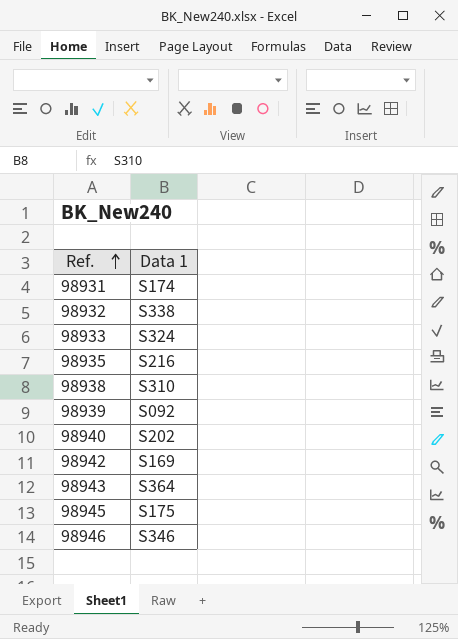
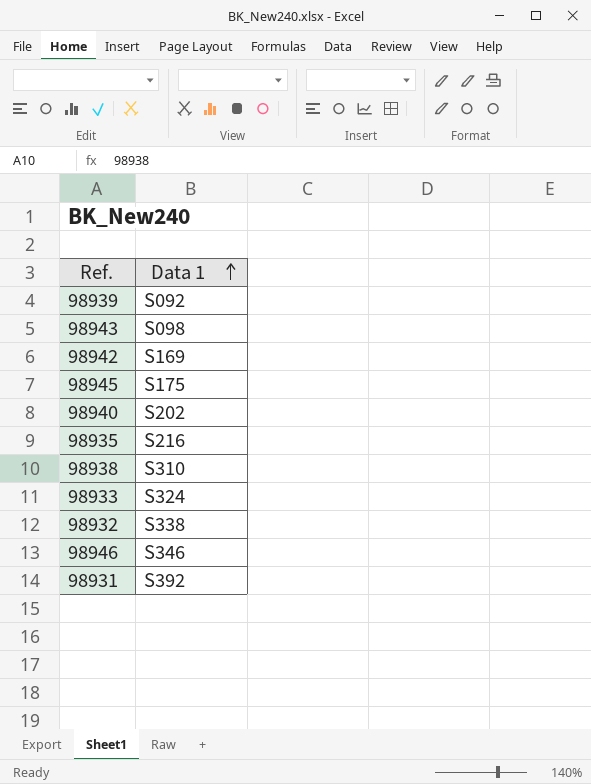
row order: Ref. ascending -> Data 1 ascending
98943 | Data 1: S364 -> S098
98931 | Data 1: S174 -> S392

